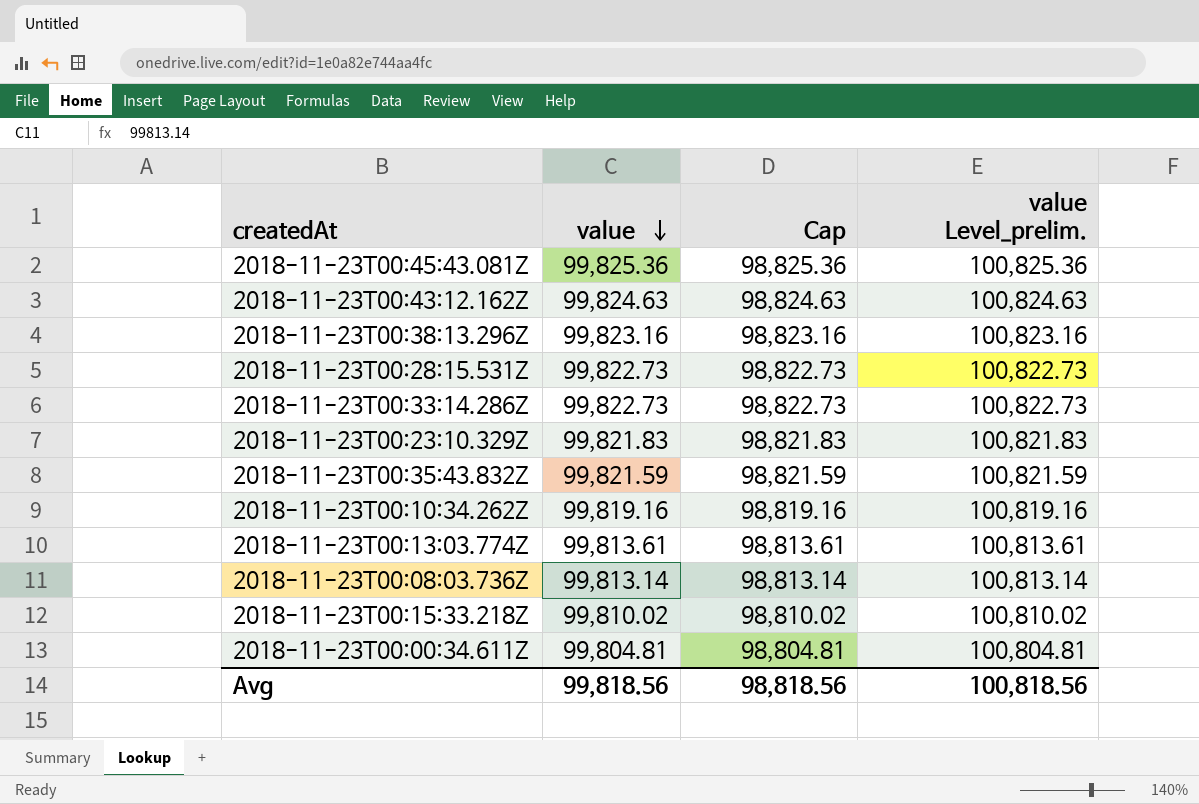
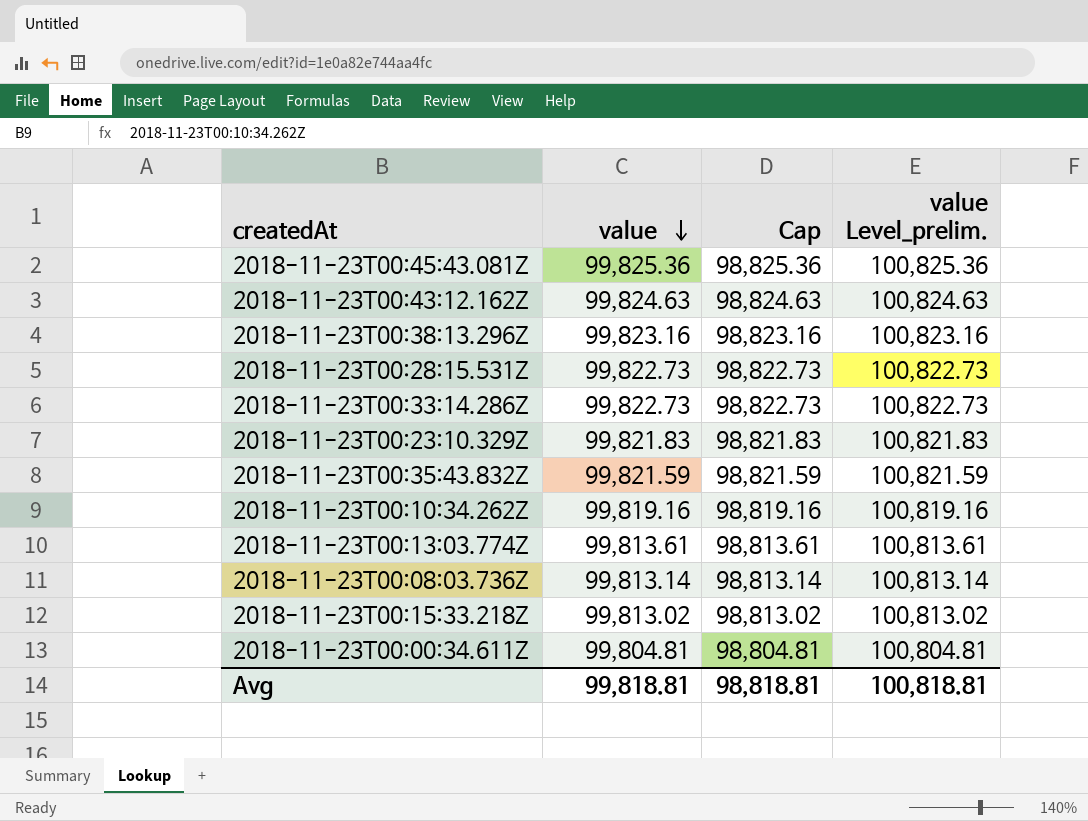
2018-11-23T00:15:33.218Z | value: 99,810.02 -> 99,813.02
2018-11-23T00:15:33.218Z | Cap: 98,810.02 -> 98,813.02
2018-11-23T00:15:33.218Z | value Level_prelim.: 100,810.02 -> 100,813.02
Avg | value: 99,818.56 -> 99,818.81
Avg | Cap: 98,818.56 -> 98,818.81
Avg | value Level_prelim.: 100,818.56 -> 100,818.81

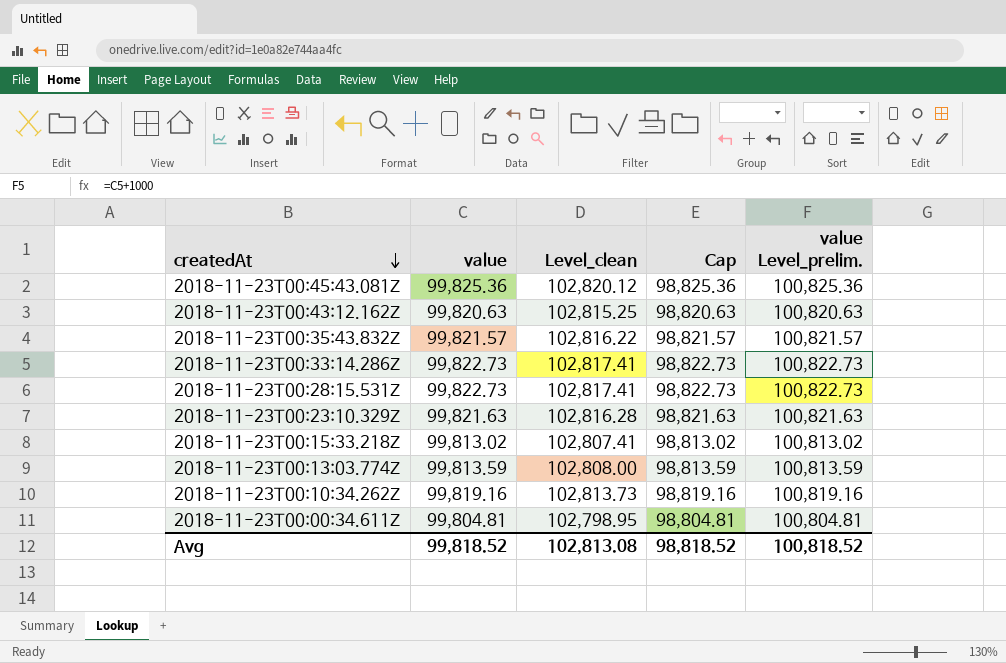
row order: value descending -> createdAt descending
column Level_clean | formula: none -> [value] * 1.03
row 2018-11-23T00:38:13.296Z: 99,823.16 | 98,823.16 | 100,823.16 -> none
row 2018-11-23T00:08:03.736Z: 99,813.14 | 98,813.14 | 100,813.14 -> none
2018-11-23T00:43:12.162Z | value: 99,824.63 -> 99,820.63
2018-11-23T00:43:12.162Z | Cap: 98,824.63 -> 98,820.63
2018-11-23T00:43:12.162Z | value Level_prelim.: 100,824.63 -> 100,820.63
2018-11-23T00:35:43.832Z | value: 99,821.59 -> 99,821.57
2018-11-23T00:35:43.832Z | Cap: 98,821.59 -> 98,821.57
2018-11-23T00:35:43.832Z | value Level_prelim.: 100,821.59 -> 100,821.57
2018-11-23T00:23:10.329Z | value: 99,821.83 -> 99,821.63
2018-11-23T00:23:10.329Z | Cap: 98,821.83 -> 98,821.63
2018-11-23T00:23:10.329Z | value Level_prelim.: 100,821.83 -> 100,821.63
2018-11-23T00:13:03.774Z | value: 99,813.61 -> 99,813.59
2018-11-23T00:13:03.774Z | Cap: 98,813.61 -> 98,813.59
2018-11-23T00:13:03.774Z | value Level_prelim.: 100,813.61 -> 100,813.59
Avg | value: 99,818.81 -> 99,818.52
Avg | Cap: 98,818.81 -> 98,818.52
Avg | value Level_prelim.: 100,818.81 -> 100,818.52

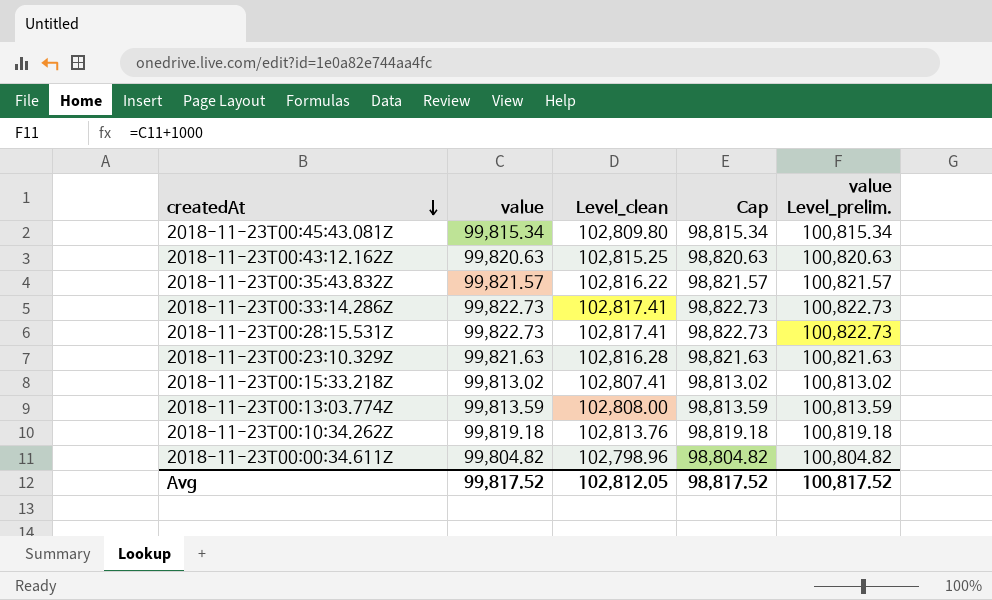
2018-11-23T00:45:43.081Z | value: 99,825.36 -> 99,815.34
2018-11-23T00:45:43.081Z | Level_clean: 102,820.12 -> 102,809.80
2018-11-23T00:45:43.081Z | Cap: 98,825.36 -> 98,815.34
2018-11-23T00:45:43.081Z | value Level_prelim.: 100,825.36 -> 100,815.34
2018-11-23T00:10:34.262Z | value: 99,819.16 -> 99,819.18
2018-11-23T00:10:34.262Z | Level_clean: 102,813.73 -> 102,813.76
2018-11-23T00:10:34.262Z | Cap: 98,819.16 -> 98,819.18
2018-11-23T00:10:34.262Z | value Level_prelim.: 100,819.16 -> 100,819.18
2018-11-23T00:00:34.611Z | value: 99,804.81 -> 99,804.82
2018-11-23T00:00:34.611Z | Level_clean: 102,798.95 -> 102,798.96
2018-11-23T00:00:34.611Z | Cap: 98,804.81 -> 98,804.82
2018-11-23T00:00:34.611Z | value Level_prelim.: 100,804.81 -> 100,804.82
Avg | value: 99,818.52 -> 99,817.52
Avg | Level_clean: 102,813.08 -> 102,812.05
Avg | Cap: 98,818.52 -> 98,817.52
Avg | value Level_prelim.: 100,818.52 -> 100,817.52

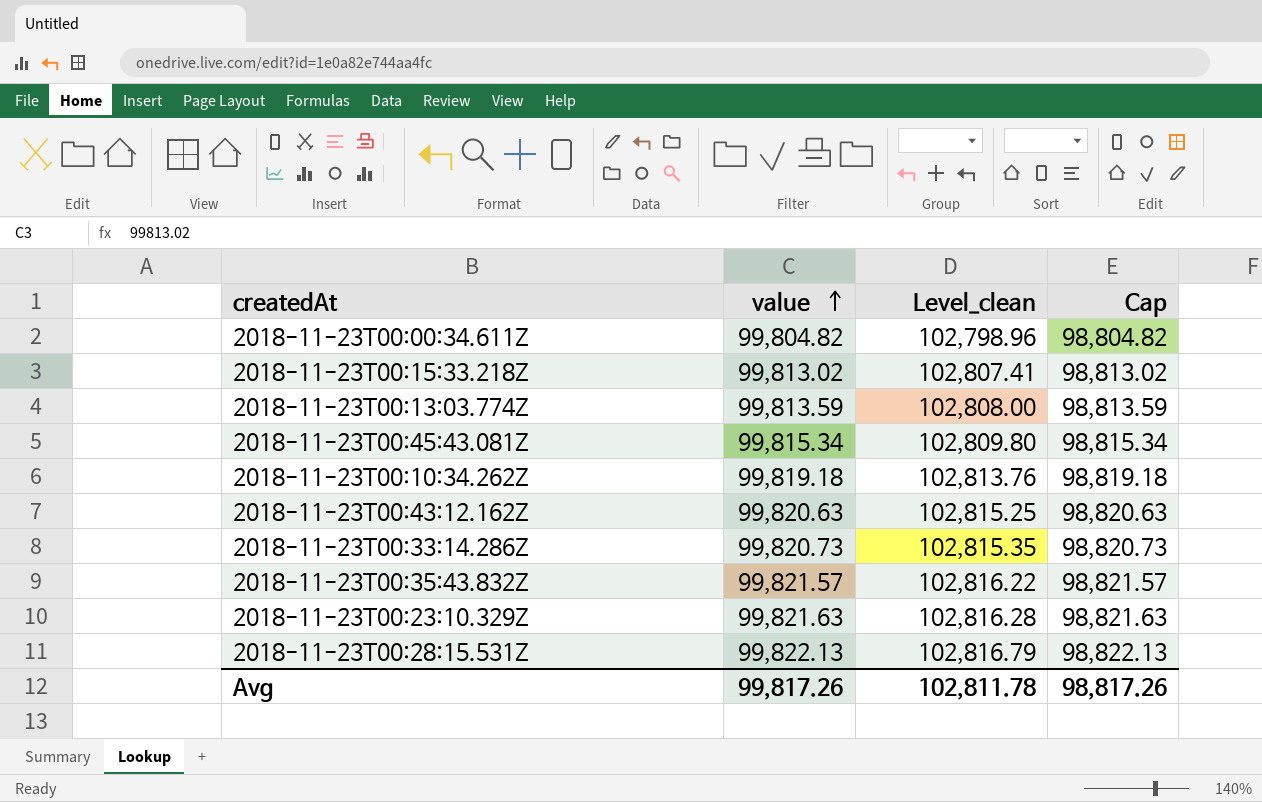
row order: createdAt descending -> value ascending
column value Level_prelim. | formula: [value] + 1000 -> none
2018-11-23T00:33:14.286Z | value: 99,822.73 -> 99,820.73
2018-11-23T00:33:14.286Z | Level_clean: 102,817.41 -> 102,815.35
2018-11-23T00:33:14.286Z | Cap: 98,822.73 -> 98,820.73
2018-11-23T00:28:15.531Z | value: 99,822.73 -> 99,822.13
2018-11-23T00:28:15.531Z | Level_clean: 102,817.41 -> 102,816.79
2018-11-23T00:28:15.531Z | Cap: 98,822.73 -> 98,822.13
Avg | value: 99,817.52 -> 99,817.26
Avg | Level_clean: 102,812.05 -> 102,811.78
Avg | Cap: 98,817.52 -> 98,817.26

